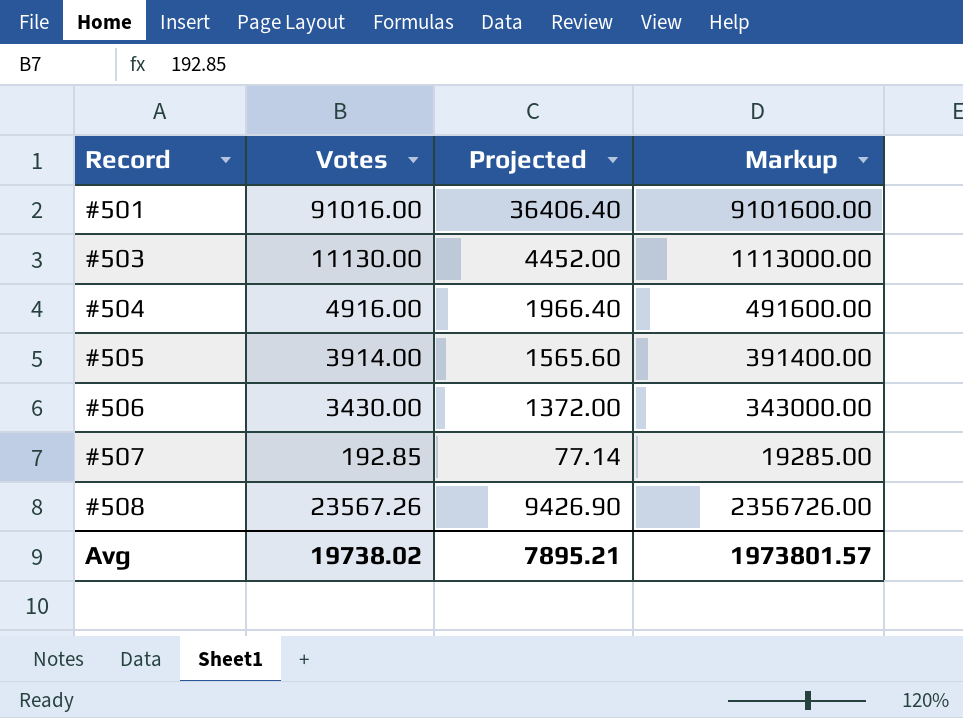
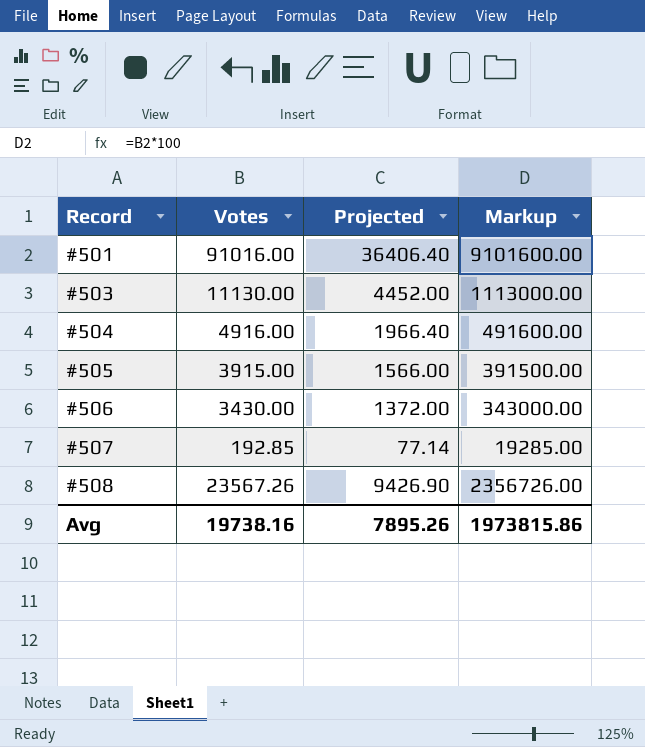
#505 | Votes: 3914.00 -> 3915.00
#505 | Projected: 1565.60 -> 1566.00
#505 | Markup: 391400.00 -> 391500.00
Avg | Votes: 19738.02 -> 19738.16
Avg | Projected: 7895.21 -> 7895.26
Avg | Markup: 1973801.57 -> 1973815.86

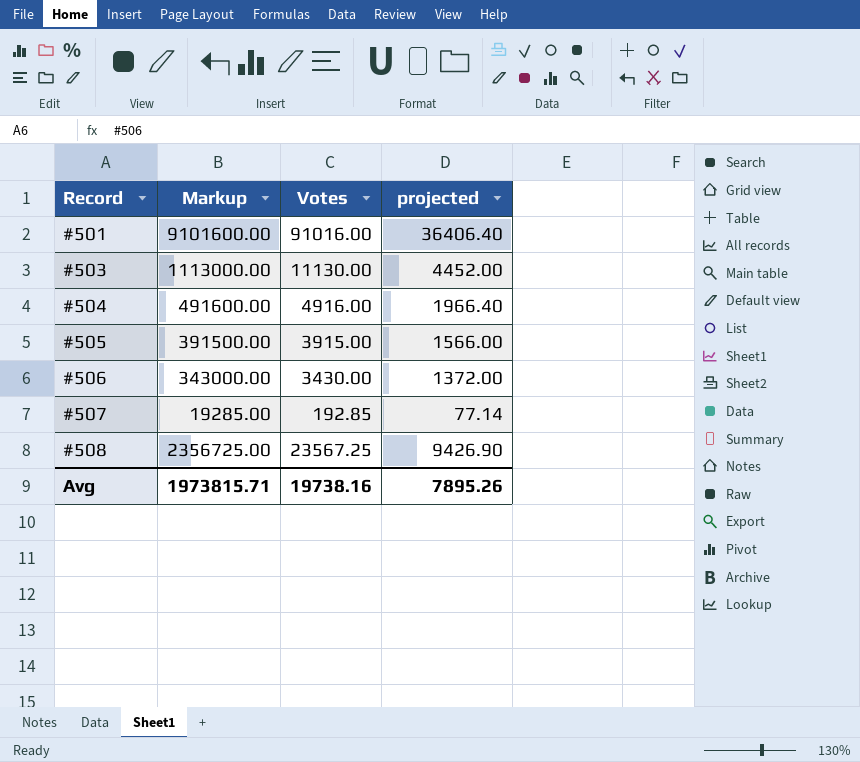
column Markup | position: 4 -> 2
column name: Projected -> projected
#508 | Markup: 2356726.00 -> 2356725.00
#508 | Votes: 23567.26 -> 23567.25
Avg | Markup: 1973815.86 -> 1973815.71

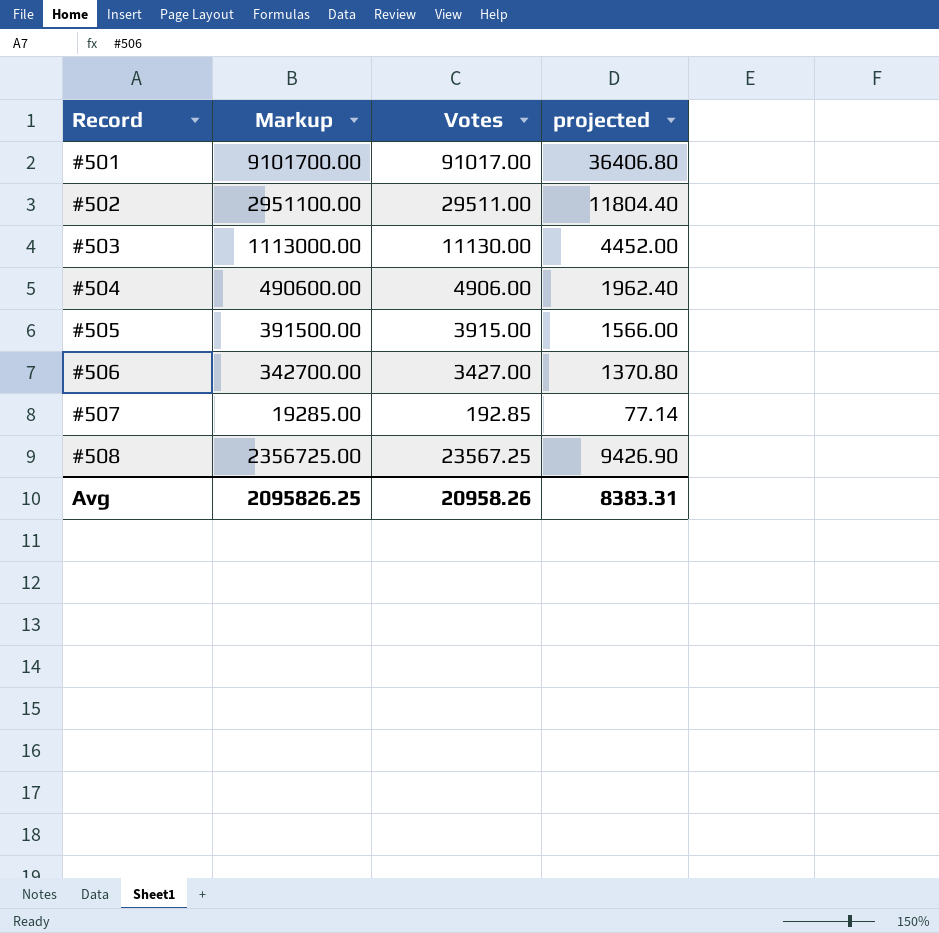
#501 | Markup: 9101600.00 -> 9101700.00
#501 | Votes: 91016.00 -> 91017.00
#501 | projected: 36406.40 -> 36406.80
row #502: none -> 2951100.00 | 29511.00 | 11804.40
#504 | Markup: 491600.00 -> 490600.00
#504 | Votes: 4916.00 -> 4906.00
#504 | projected: 1966.40 -> 1962.40
#506 | Markup: 343000.00 -> 342700.00
#506 | Votes: 3430.00 -> 3427.00
#506 | projected: 1372.00 -> 1370.80
Avg | Markup: 1973815.71 -> 2095826.25
Avg | Votes: 19738.16 -> 20958.26
Avg | projected: 7895.26 -> 8383.31

